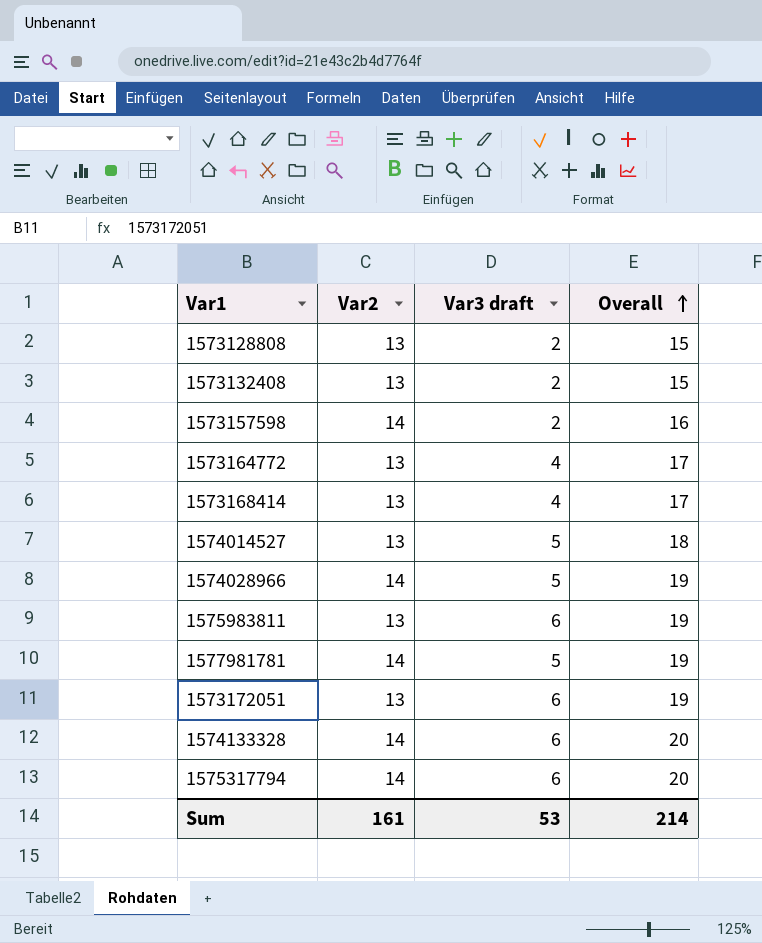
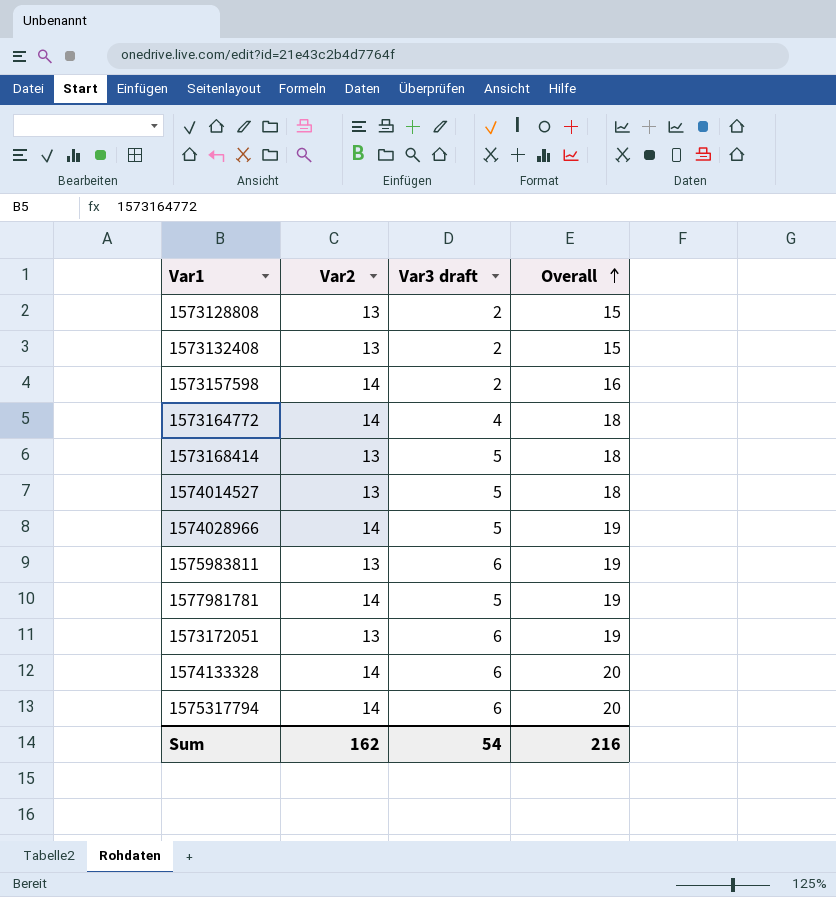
1573164772 | Var2: 13 -> 14
1573164772 | Overall: 17 -> 18
1573168414 | Var3 draft: 4 -> 5
1573168414 | Overall: 17 -> 18
Sum | Var2: 161 -> 162
Sum | Var3 draft: 53 -> 54
Sum | Overall: 214 -> 216

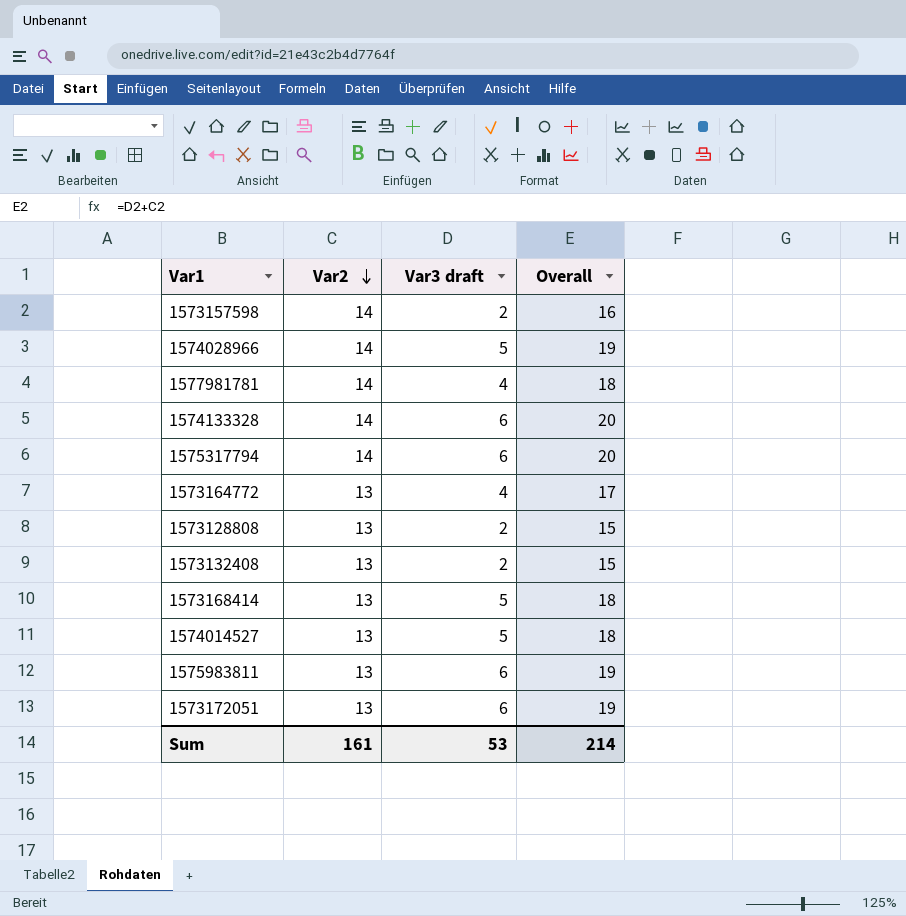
row order: Overall ascending -> Var2 descending
1577981781 | Var3 draft: 5 -> 4
1577981781 | Overall: 19 -> 18
1573164772 | Var2: 14 -> 13
1573164772 | Overall: 18 -> 17
Sum | Var2: 162 -> 161
Sum | Var3 draft: 54 -> 53
Sum | Overall: 216 -> 214

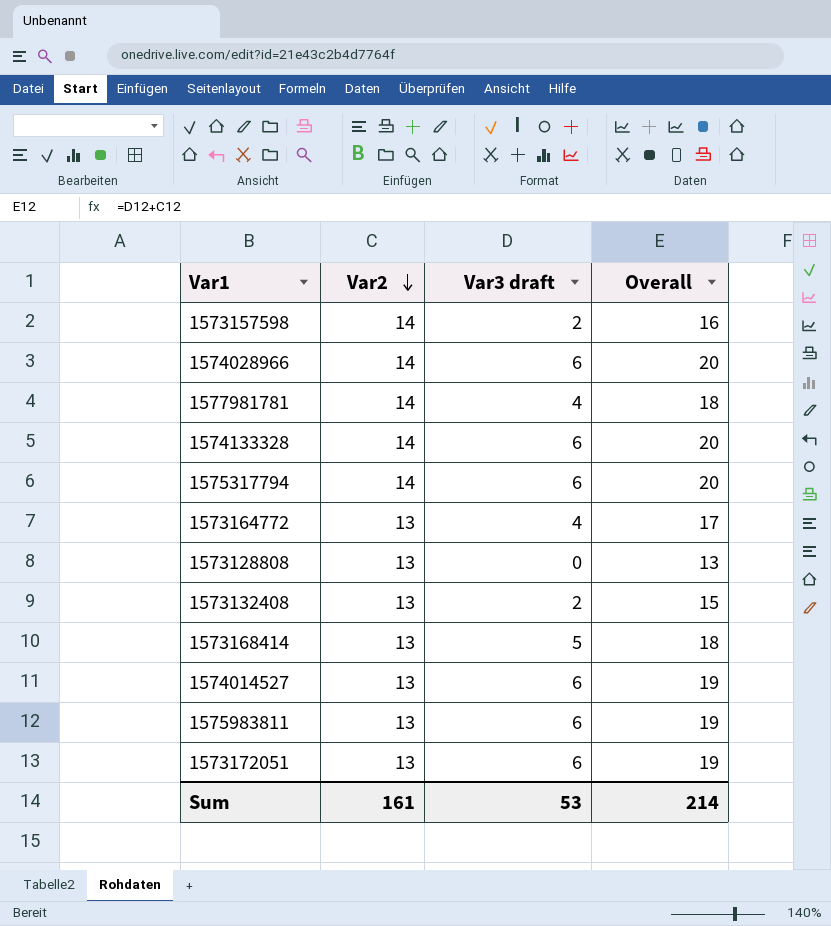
1574028966 | Var3 draft: 5 -> 6
1574028966 | Overall: 19 -> 20
1573128808 | Var3 draft: 2 -> 0
1573128808 | Overall: 15 -> 13
1574014527 | Var3 draft: 5 -> 6
1574014527 | Overall: 18 -> 19

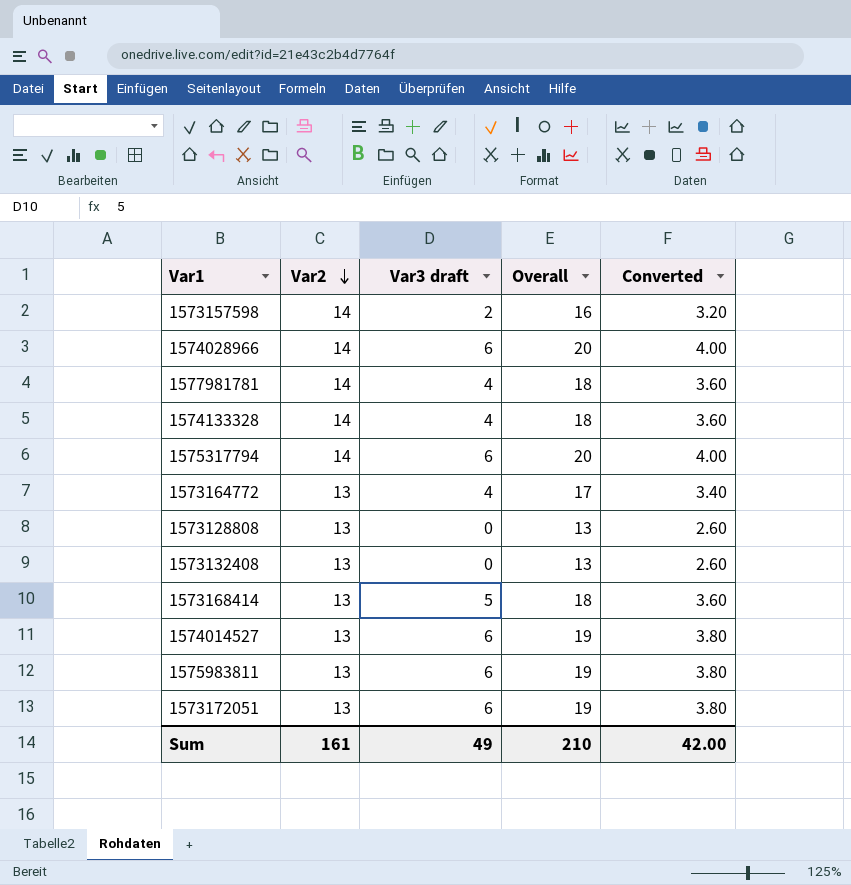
column Converted | formula: none -> [Overall] * 0.2
1574133328 | Var3 draft: 6 -> 4
1574133328 | Overall: 20 -> 18
1573132408 | Var3 draft: 2 -> 0
1573132408 | Overall: 15 -> 13
Sum | Var3 draft: 53 -> 49
Sum | Overall: 214 -> 210

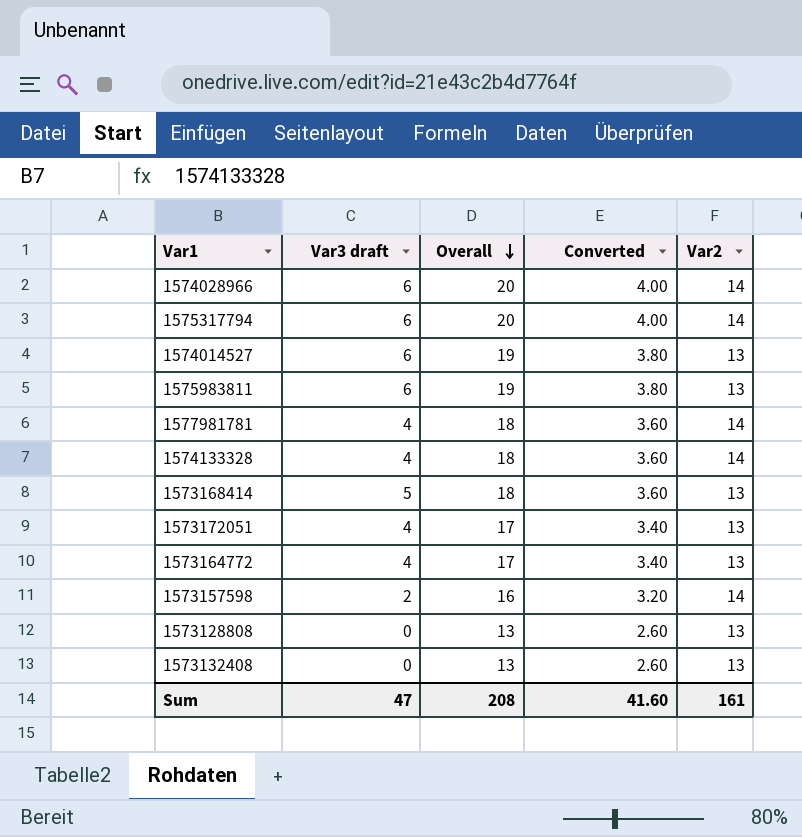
row order: Var2 descending -> Overall descending
column Var2 | position: 2 -> 5
1573172051 | Var3 draft: 6 -> 4
1573172051 | Overall: 19 -> 17
1573172051 | Converted: 3.80 -> 3.40
Sum | Var3 draft: 49 -> 47
Sum | Overall: 210 -> 208
Sum | Converted: 42.00 -> 41.60

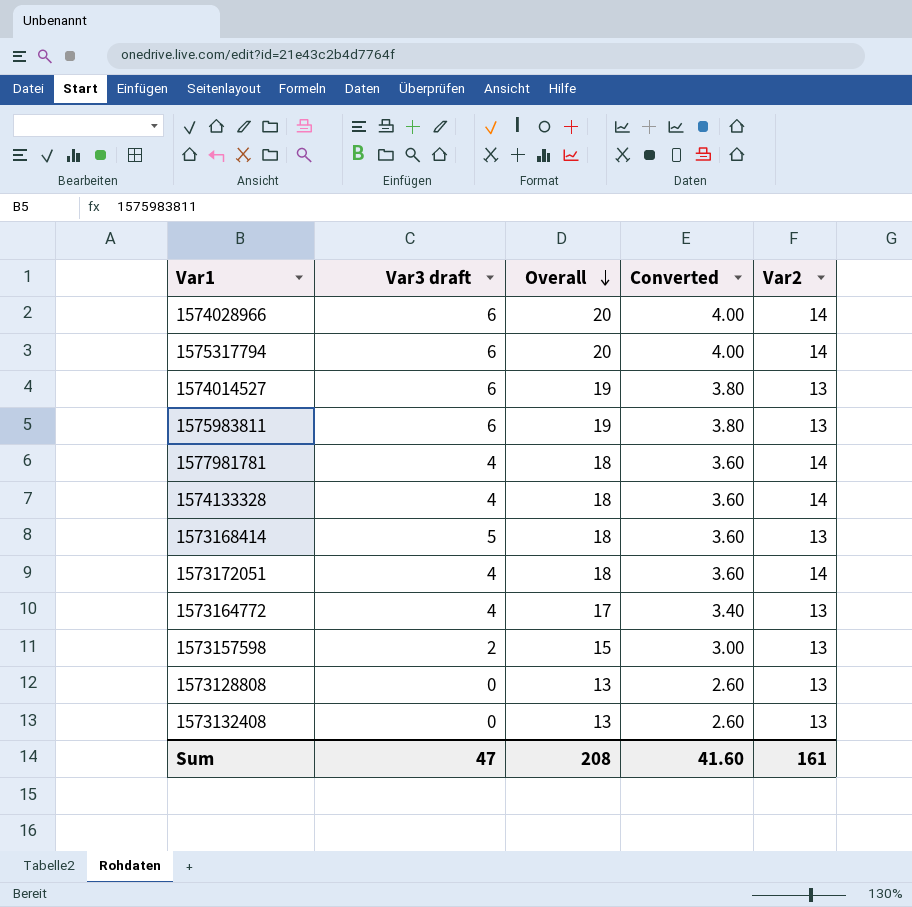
1573172051 | Overall: 17 -> 18
1573172051 | Converted: 3.40 -> 3.60
1573172051 | Var2: 13 -> 14
1573157598 | Overall: 16 -> 15
1573157598 | Converted: 3.20 -> 3.00
1573157598 | Var2: 14 -> 13

